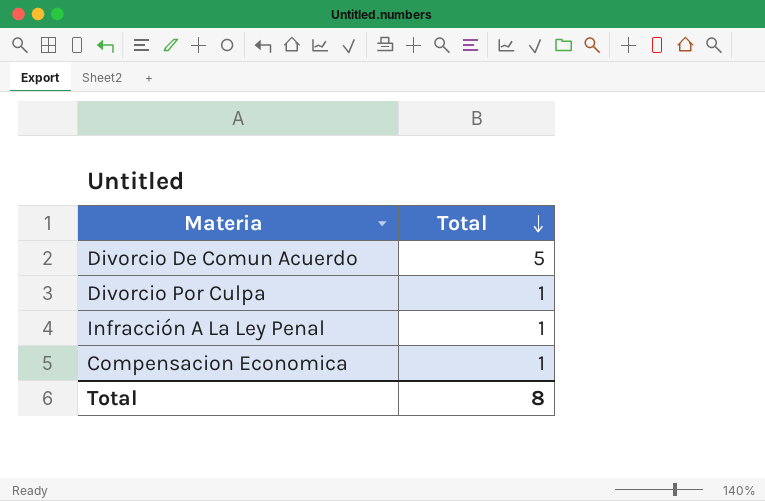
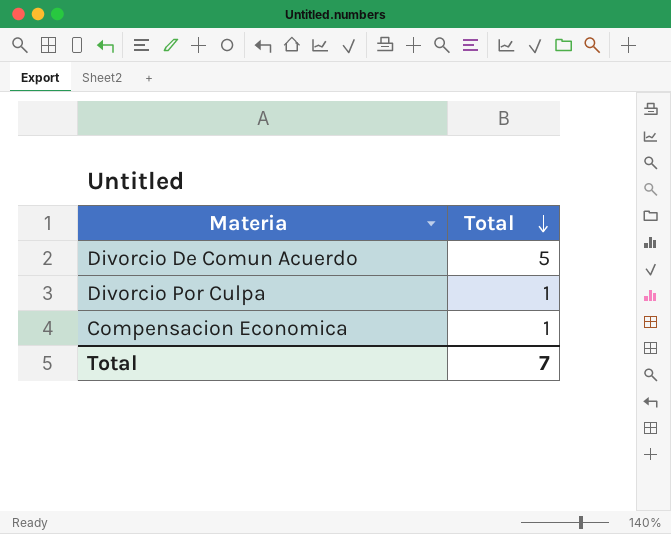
row Infracción A La Ley Penal: 1 -> none
Total | Total: 8 -> 7

